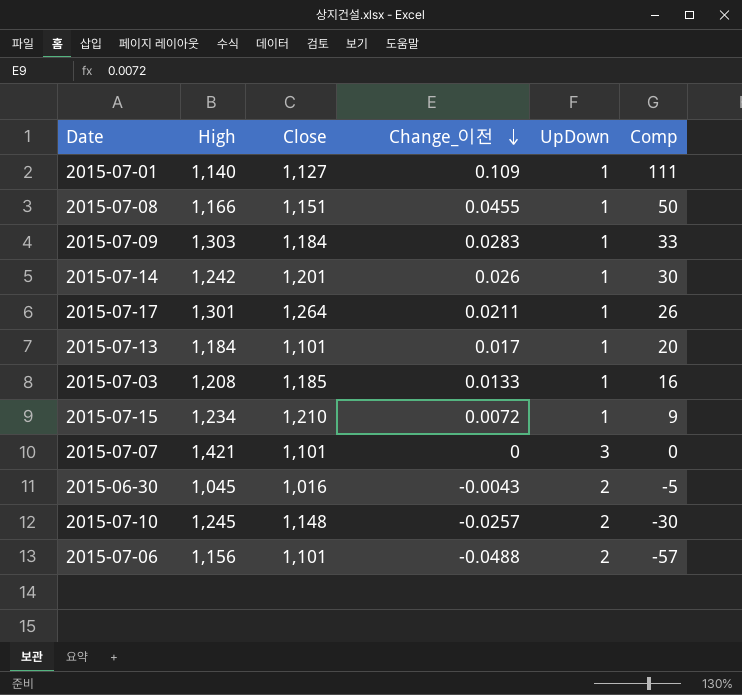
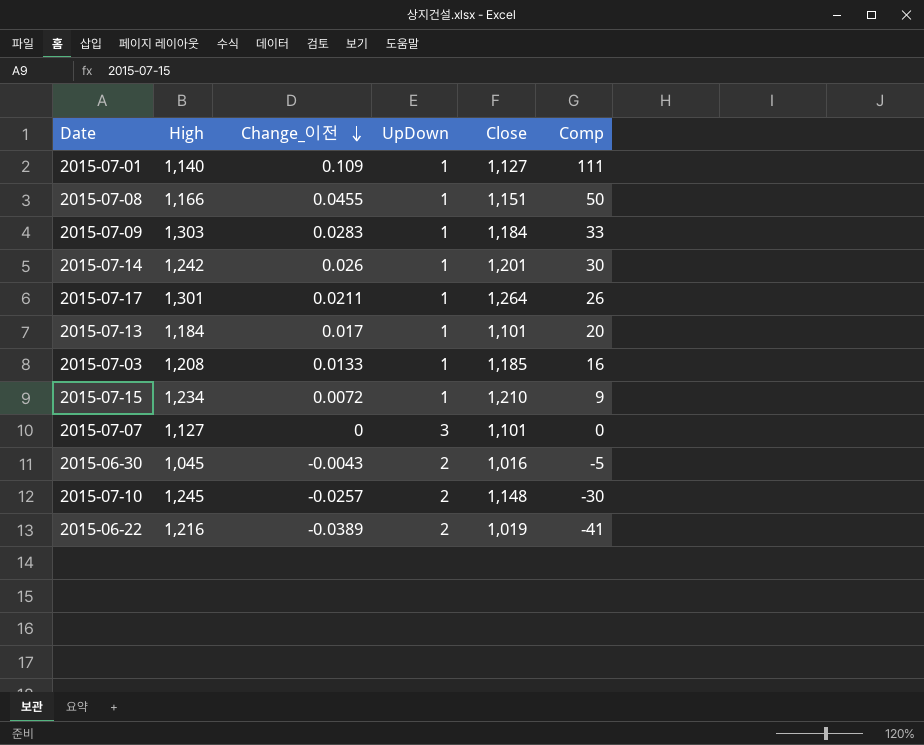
column Close | position: 3 -> 5
row 2015-07-06: 1,156 | 1,101 | -0.0488 | 2 | -57 -> none
2015-07-07 | High: 1,421 -> 1,127
row 2015-06-22: none -> 1,216 | -0.0389 | 2 | 1,019 | -41

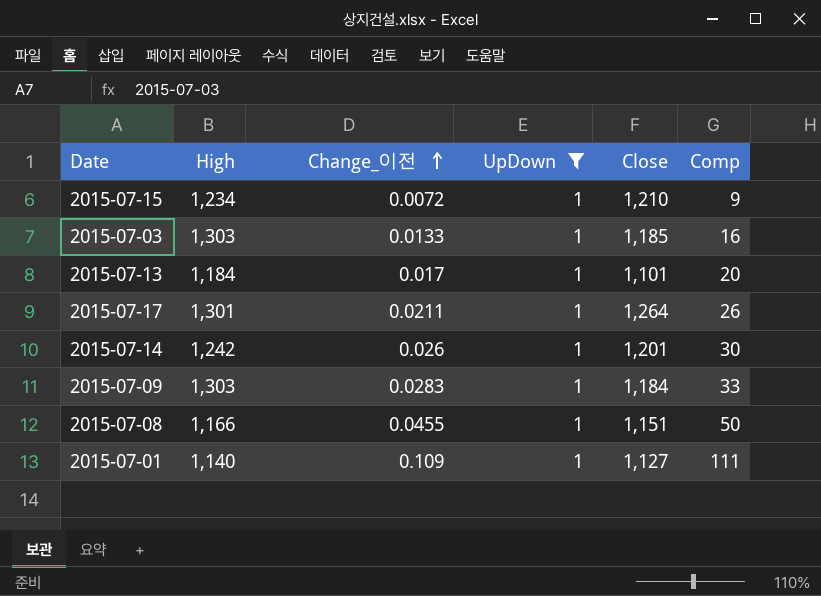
filter: none -> UpDown = 1
row order: Change_이전 descending -> Change_이전 ascending
2015-07-03 | High: 1,208 -> 1,303

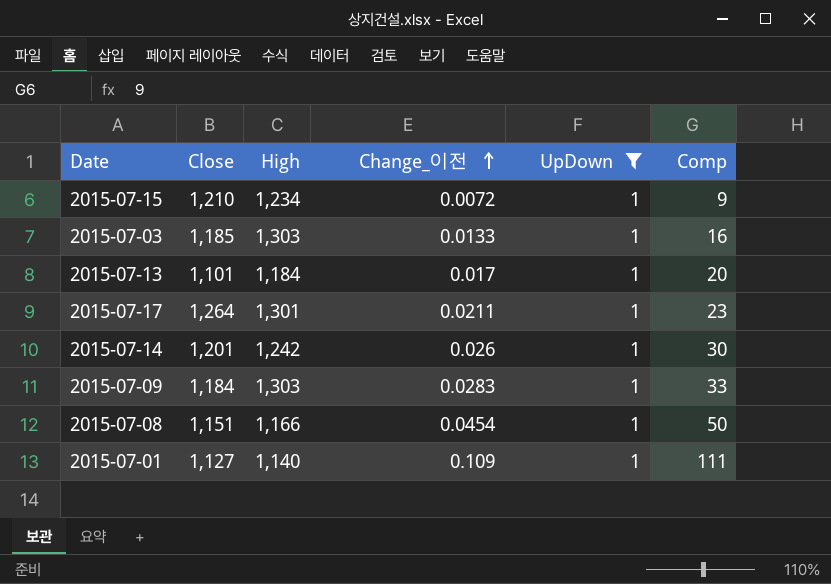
column Close | position: 5 -> 2
2015-07-17 | Comp: 26 -> 23
2015-07-08 | Change_이전: 0.0455 -> 0.0454

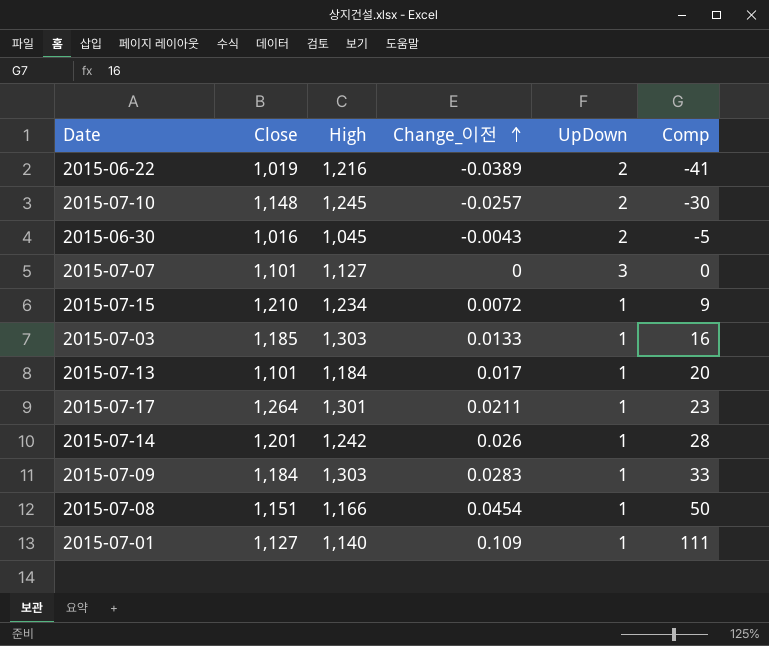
filter: UpDown = 1 -> none
2015-07-14 | Comp: 30 -> 28

